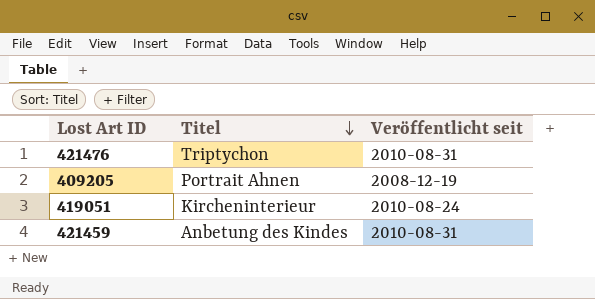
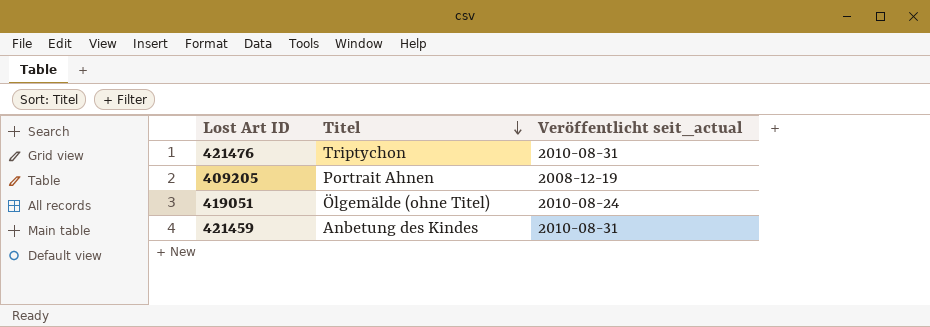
column name: Veröffentlicht seit -> Veröffentlicht seit_actual
419051 | Titel: Kircheninterieur -> Ölgemälde (ohne Titel)

